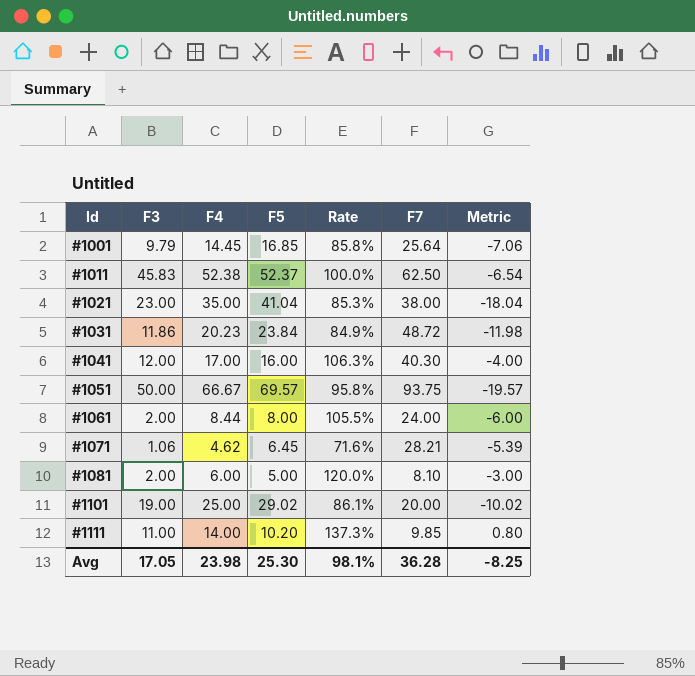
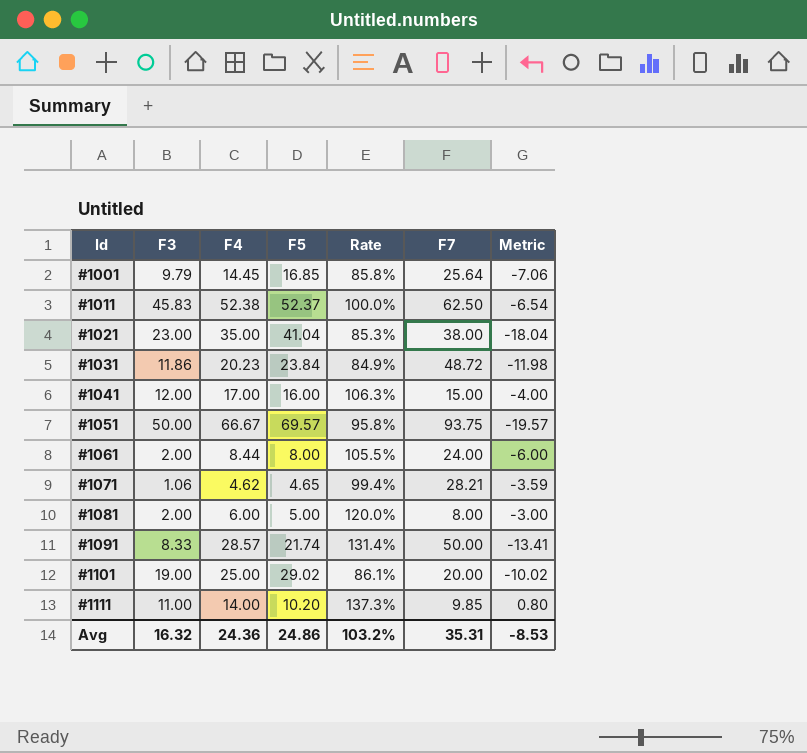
#1041 | F7: 40.30 -> 15.00
#1071 | F5: 6.45 -> 4.65
#1071 | Rate: 71.6% -> 99.4%
#1071 | Metric: -5.39 -> -3.59
#1081 | F7: 8.10 -> 8.00
row #1091: none -> 8.33 | 28.57 | 21.74 | 131.4% | 50.00 | -13.41
Avg | F3: 17.05 -> 16.32
Avg | F4: 23.98 -> 24.36
Avg | F5: 25.30 -> 24.86
Avg | Rate: 98.1% -> 103.2%
Avg | F7: 36.28 -> 35.31
Avg | Metric: -8.25 -> -8.53

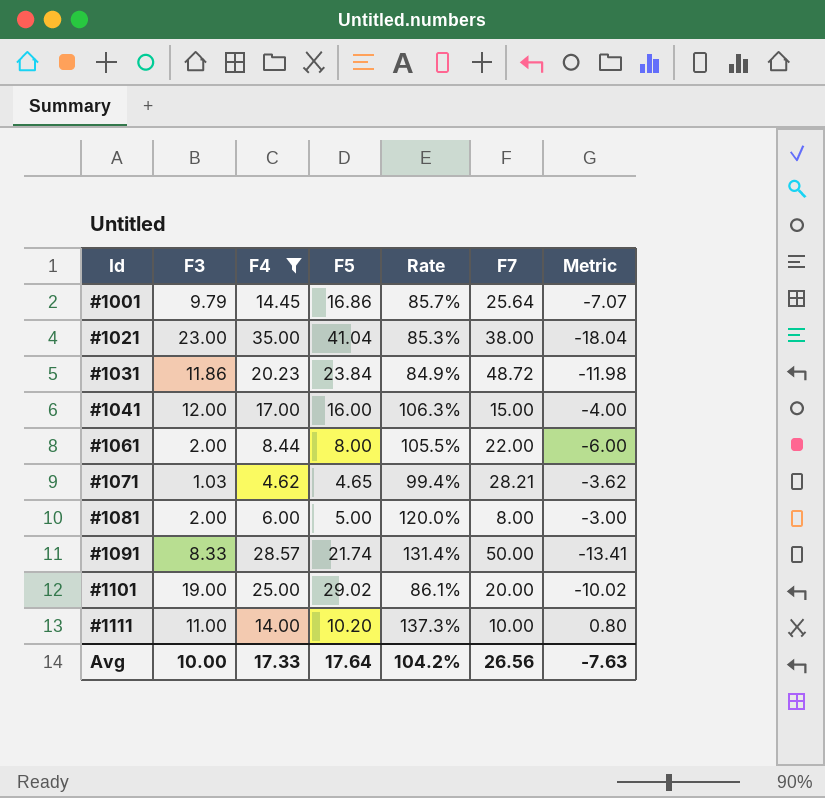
filter: none -> F4 <= 35.00
#1001 | F5: 16.85 -> 16.86
#1001 | Rate: 85.8% -> 85.7%
#1001 | Metric: -7.06 -> -7.07
#1061 | F7: 24.00 -> 22.00
#1071 | F3: 1.06 -> 1.03
#1071 | Metric: -3.59 -> -3.62
#1111 | F7: 9.85 -> 10.00
Avg | F3: 16.32 -> 10.00
Avg | F4: 24.36 -> 17.33
Avg | F5: 24.86 -> 17.64
Avg | Rate: 103.2% -> 104.2%
Avg | F7: 35.31 -> 26.56
Avg | Metric: -8.53 -> -7.63

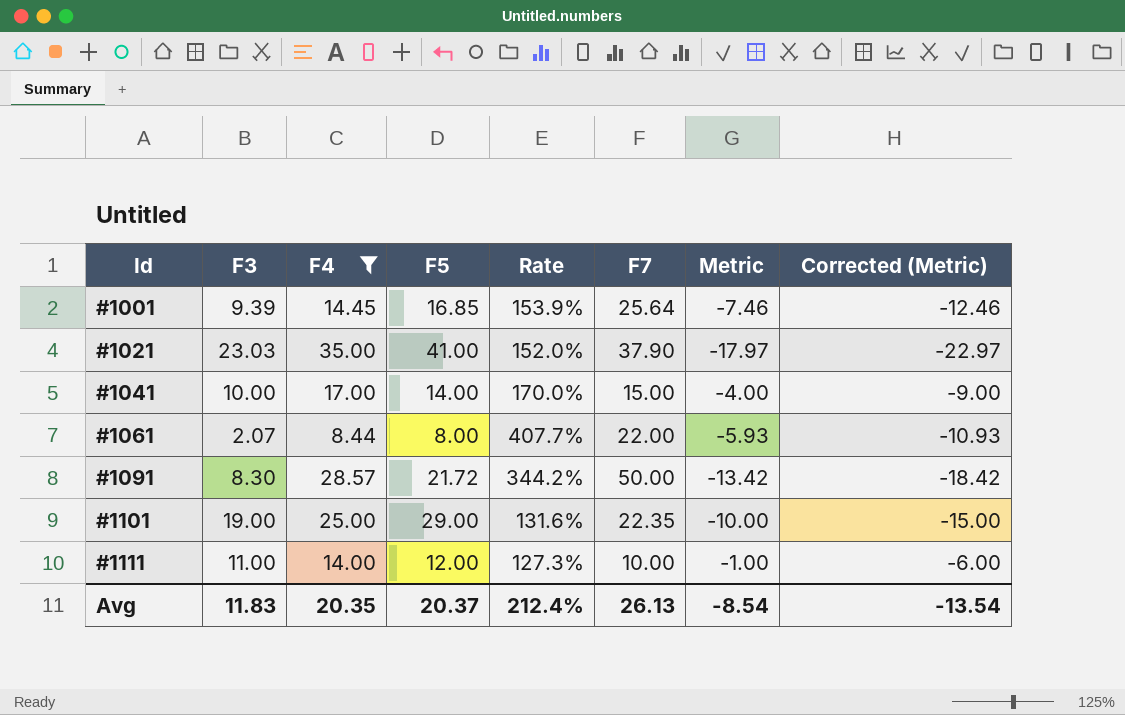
column Rate | formula: [F4] / [F5] -> [F4] / [F3]
column Corrected (Metric) | formula: none -> [Metric] - 5
row #1031: 11.86 | 20.23 | 23.84 | 84.9% | 48.72 | -11.98 -> none
row #1071: 1.03 | 4.62 | 4.65 | 99.4% | 28.21 | -3.62 -> none
row #1081: 2.00 | 6.00 | 5.00 | 120.0% | 8.00 | -3.00 -> none
#1001 | F3: 9.79 -> 9.39
#1001 | F5: 16.86 -> 16.85
#1001 | Metric: -7.07 -> -7.46
#1021 | F3: 23.00 -> 23.03
#1021 | F5: 41.04 -> 41.00
#1021 | F7: 38.00 -> 37.90
#1021 | Metric: -18.04 -> -17.97
#1041 | F3: 12.00 -> 10.00
#1041 | F5: 16.00 -> 14.00
#1061 | F3: 2.00 -> 2.07
#1061 | Metric: -6.00 -> -5.93
#1091 | F3: 8.33 -> 8.30
#1091 | F5: 21.74 -> 21.72
#1091 | Metric: -13.41 -> -13.42
#1101 | F5: 29.02 -> 29.00
#1101 | F7: 20.00 -> 22.35
#1101 | Metric: -10.02 -> -10.00
#1111 | F5: 10.20 -> 12.00
#1111 | Metric: 0.80 -> -1.00
Avg | F3: 10.00 -> 11.83
Avg | F4: 17.33 -> 20.35
Avg | F5: 17.64 -> 20.37
Avg | Rate: 104.2% -> 212.4%
Avg | F7: 26.56 -> 26.13
Avg | Metric: -7.63 -> -8.54

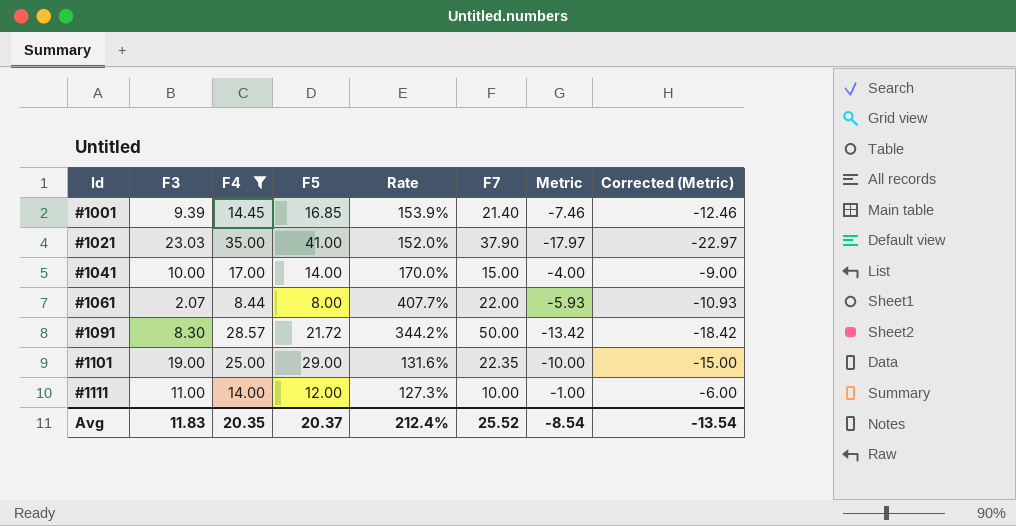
#1001 | F7: 25.64 -> 21.40
Avg | F7: 26.13 -> 25.52

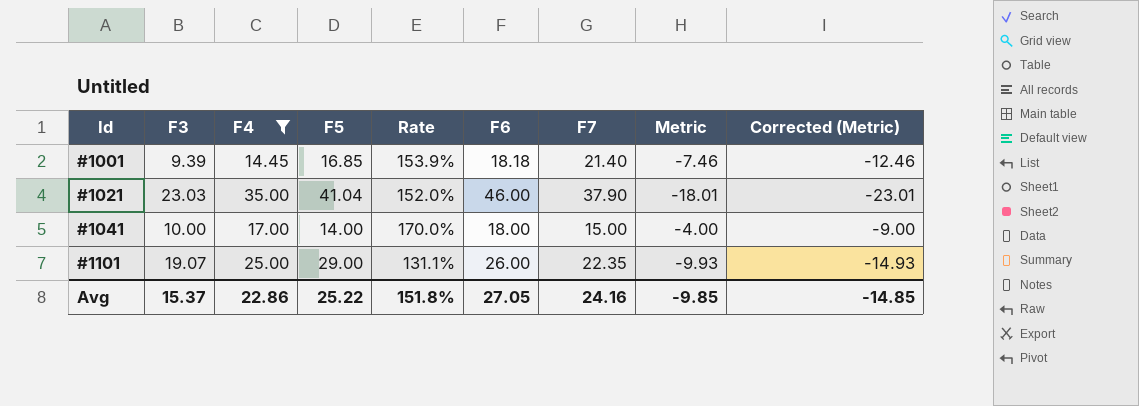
column F6 | position: none -> 6
row #1061: 2.07 | 8.44 | 8.00 | 407.7% | 22.00 | -5.93 | -10.93 -> none
row #1091: 8.30 | 28.57 | 21.72 | 344.2% | 50.00 | -13.42 | -18.42 -> none
row #1111: 11.00 | 14.00 | 12.00 | 127.3% | 10.00 | -1.00 | -6.00 -> none
#1021 | F5: 41.00 -> 41.04
#1021 | Metric: -17.97 -> -18.01
#1021 | Corrected (Metric): -22.97 -> -23.01
#1101 | F3: 19.00 -> 19.07
#1101 | Rate: 131.6% -> 131.1%
#1101 | Metric: -10.00 -> -9.93
#1101 | Corrected (Metric): -15.00 -> -14.93
Avg | F3: 11.83 -> 15.37
Avg | F4: 20.35 -> 22.86
Avg | F5: 20.37 -> 25.22
Avg | Rate: 212.4% -> 151.8%
Avg | F7: 25.52 -> 24.16
Avg | Metric: -8.54 -> -9.85
Avg | Corrected (Metric): -13.54 -> -14.85

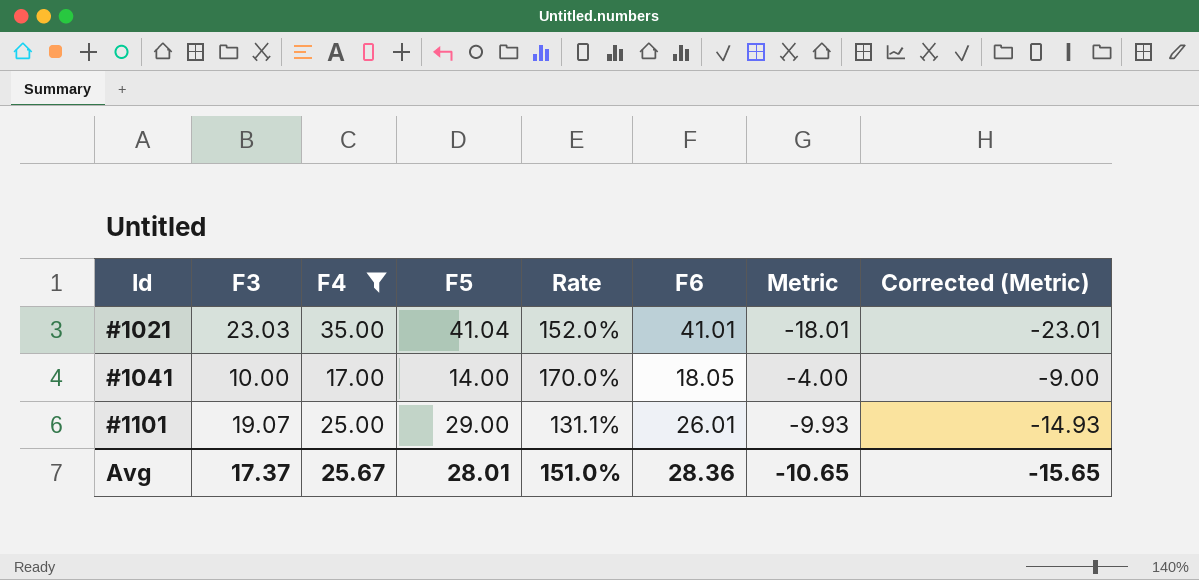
column F7 | position: 7 -> none
row #1001: 9.39 | 14.45 | 16.85 | 153.9% | 18.18 | 21.40 | -7.46 | -12.46 -> none
#1021 | F6: 46.00 -> 41.01
#1041 | F6: 18.00 -> 18.05
#1101 | F6: 26.00 -> 26.01
Avg | F3: 15.37 -> 17.37
Avg | F4: 22.86 -> 25.67
Avg | F5: 25.22 -> 28.01
Avg | Rate: 151.8% -> 151.0%
Avg | F6: 27.05 -> 28.36
Avg | Metric: -9.85 -> -10.65
Avg | Corrected (Metric): -14.85 -> -15.65

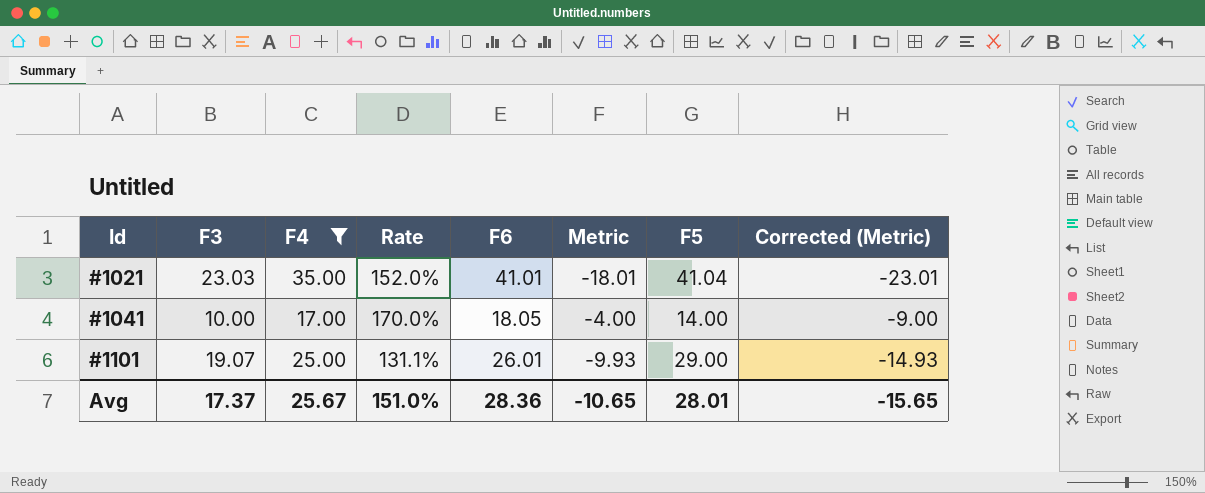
column F5 | position: 4 -> 7

